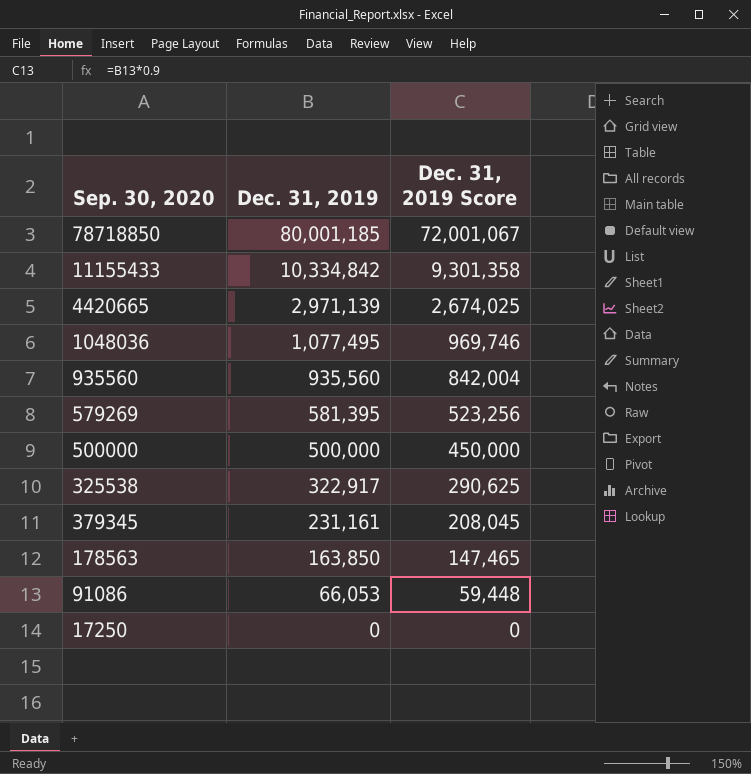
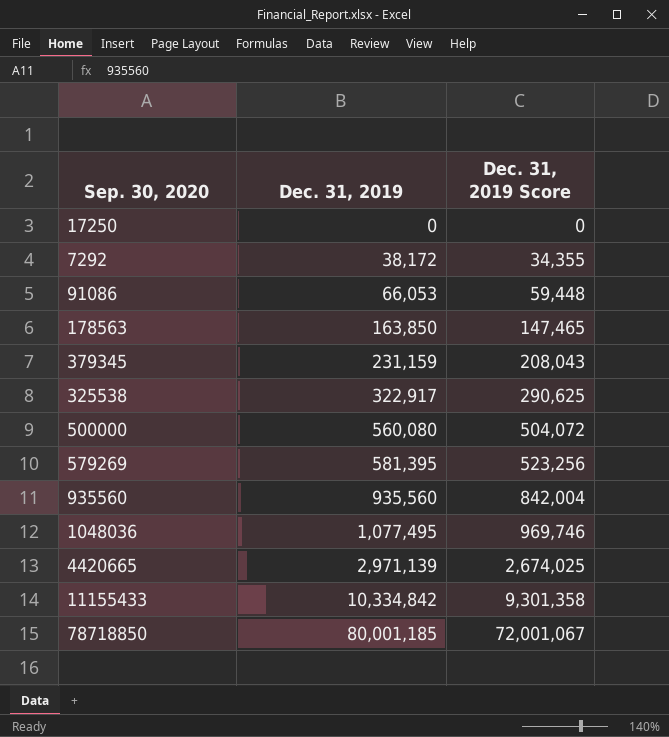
row order: Dec. 31, 2019 descending -> Dec. 31, 2019 ascending
row 7292: none -> 38,172 | 34,355
379345 | Dec. 31, 2019: 231,161 -> 231,159
379345 | Dec. 31, 2019 Score: 208,045 -> 208,043
500000 | Dec. 31, 2019: 500,000 -> 560,080
500000 | Dec. 31, 2019 Score: 450,000 -> 504,072

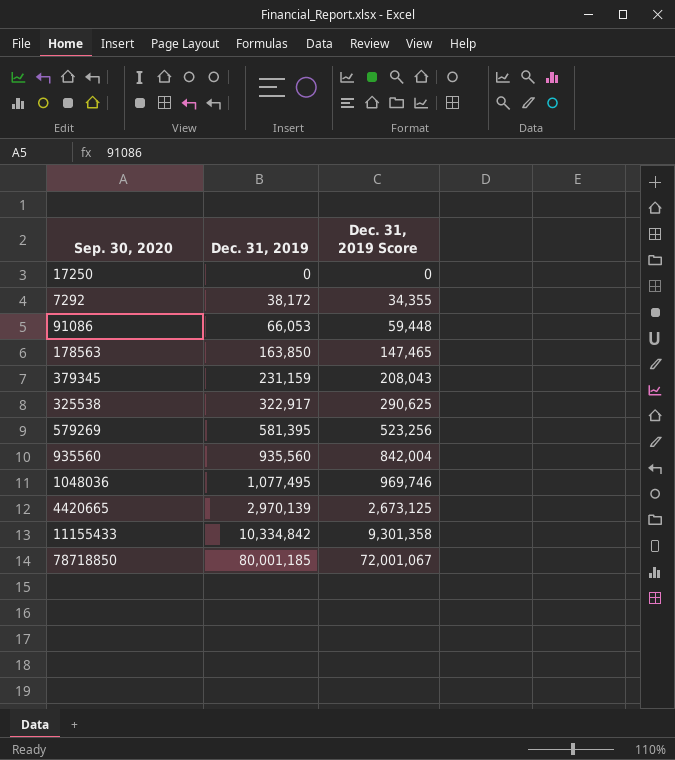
row 500000: 560,080 | 504,072 -> none
4420665 | Dec. 31, 2019: 2,971,139 -> 2,970,139
4420665 | Dec. 31, 2019 Score: 2,674,025 -> 2,673,125

